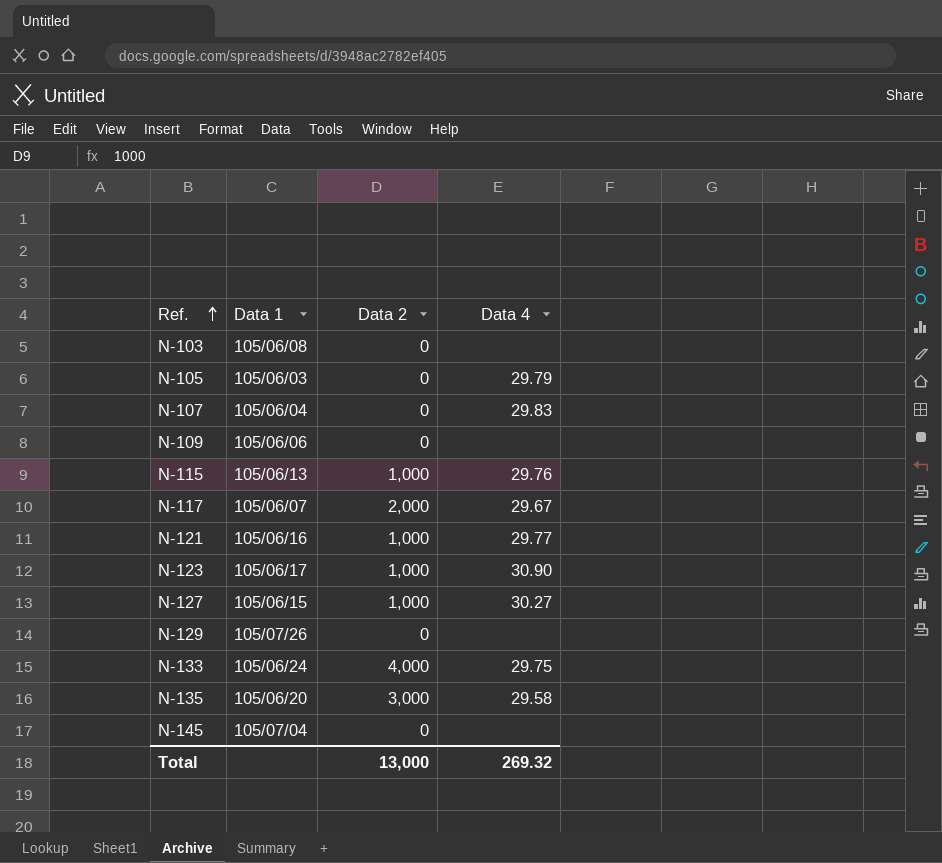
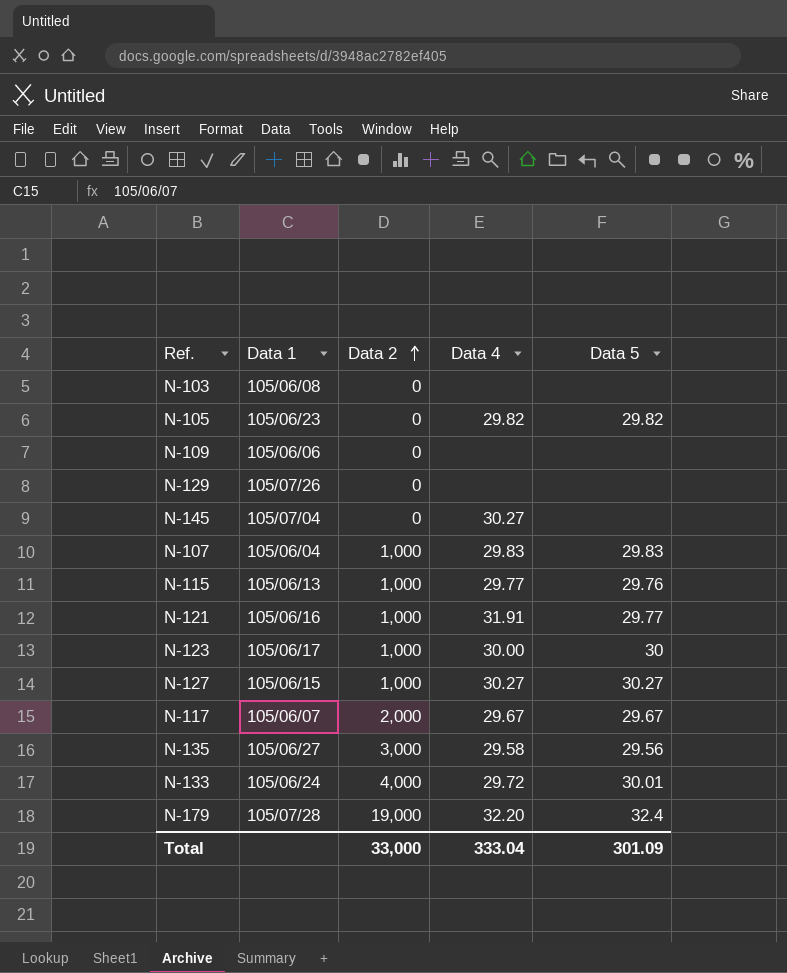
row order: Ref. ascending -> Data 2 ascending
column Data 5 | position: none -> 5
N-105 | Data 1: 105/06/03 -> 105/06/23
N-105 | Data 4: 29.79 -> 29.82
N-145 | Data 4: none -> 30.27
N-107 | Data 2: 0 -> 1,000
N-115 | Data 4: 29.76 -> 29.77
N-121 | Data 4: 29.77 -> 31.91
N-123 | Data 4: 30.90 -> 30.00
N-135 | Data 1: 105/06/20 -> 105/06/27
N-133 | Data 4: 29.75 -> 29.72
row N-179: none -> 105/07/28 | 19,000 | 32.20 | 32.4
Total | Data 2: 13,000 -> 33,000
Total | Data 4: 269.32 -> 333.04

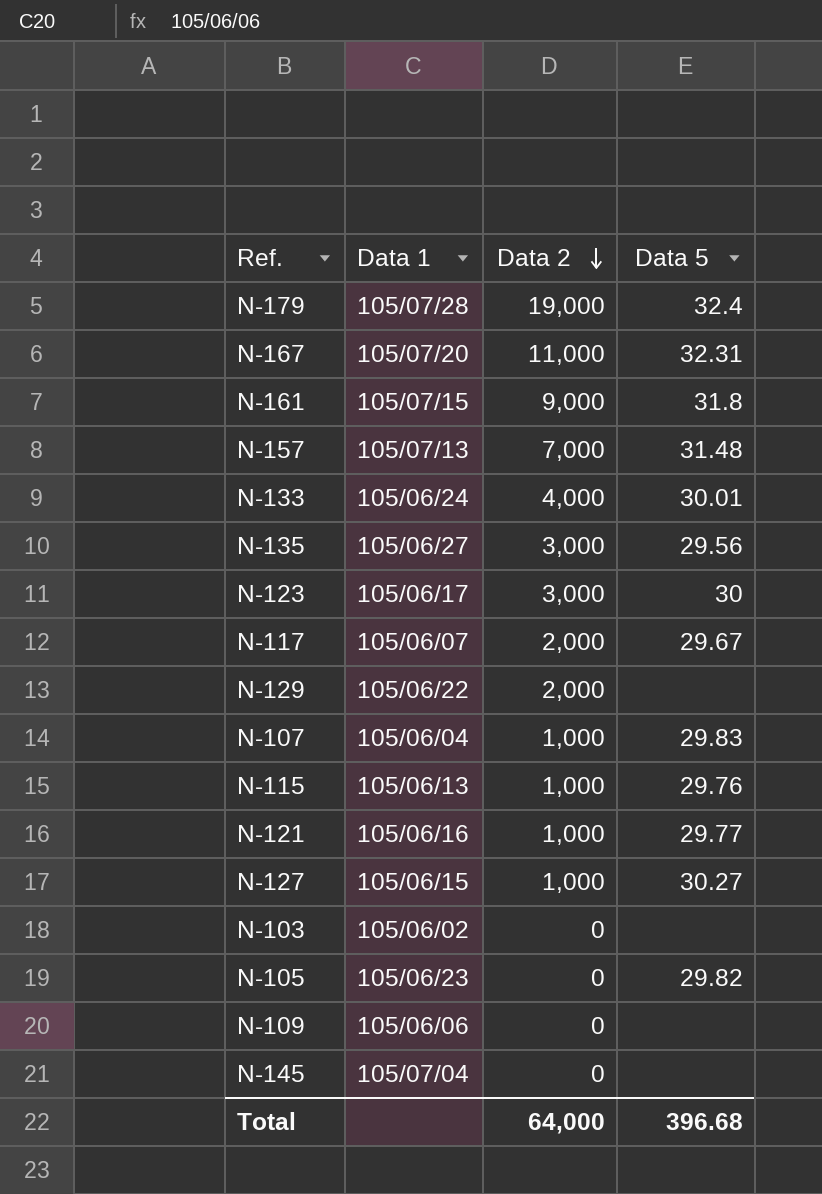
row order: Data 2 ascending -> Data 2 descending
column Data 4 | position: 4 -> none
row N-167: none -> 105/07/20 | 11,000 | 32.31
row N-161: none -> 105/07/15 | 9,000 | 31.8
row N-157: none -> 105/07/13 | 7,000 | 31.48
N-123 | Data 2: 1,000 -> 3,000
N-129 | Data 1: 105/07/26 -> 105/06/22
N-129 | Data 2: 0 -> 2,000
N-103 | Data 1: 105/06/08 -> 105/06/02
Total | Data 2: 33,000 -> 64,000
Total | Data 5: 301.09 -> 396.68

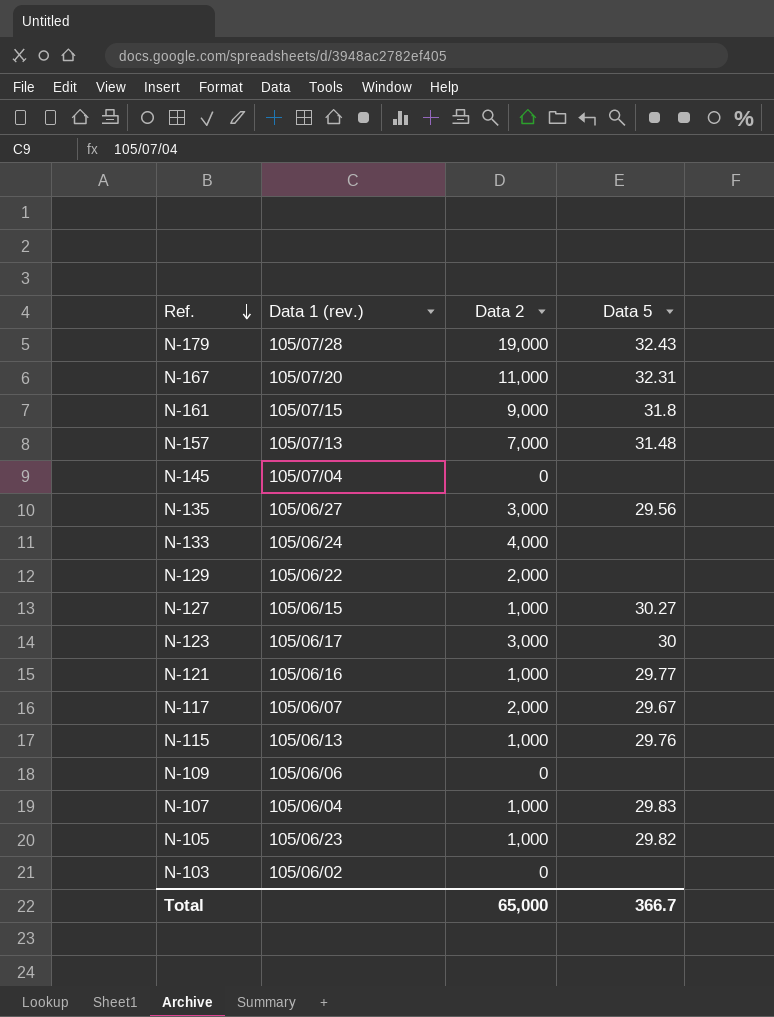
row order: Data 2 descending -> Ref. descending
column name: Data 1 -> Data 1 (rev.)
N-179 | Data 5: 32.4 -> 32.43
N-133 | Data 5: 30.01 -> none
N-105 | Data 2: 0 -> 1,000
Total | Data 2: 64,000 -> 65,000
Total | Data 5: 396.68 -> 366.7

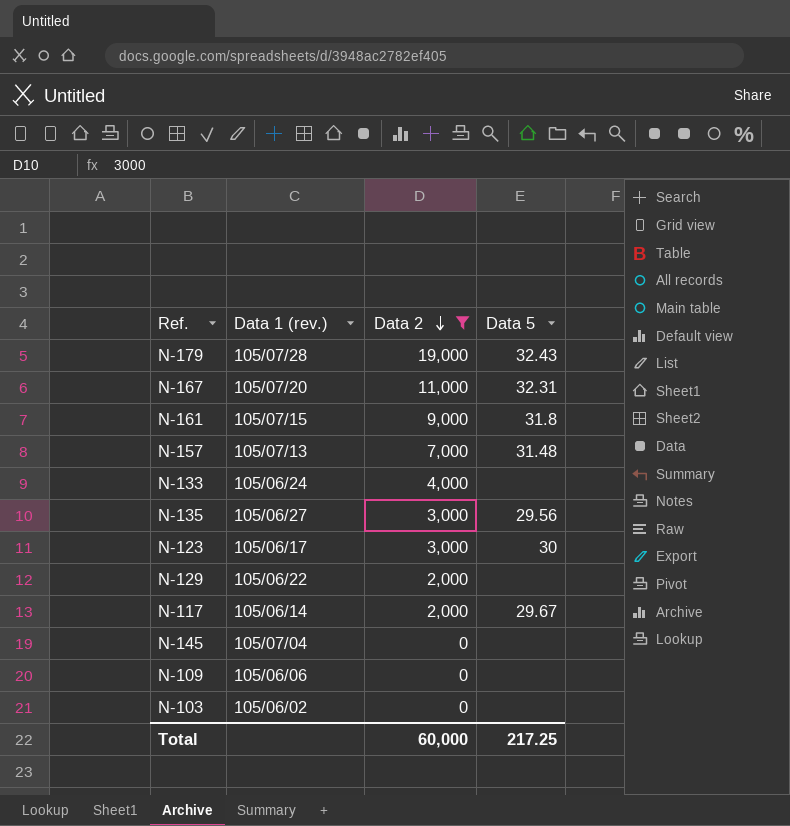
filter: none -> Data 2 != 1,000
row order: Ref. descending -> Data 2 descending
N-117 | Data 1 (rev.): 105/06/07 -> 105/06/14
Total | Data 2: 65,000 -> 60,000
Total | Data 5: 366.7 -> 217.25

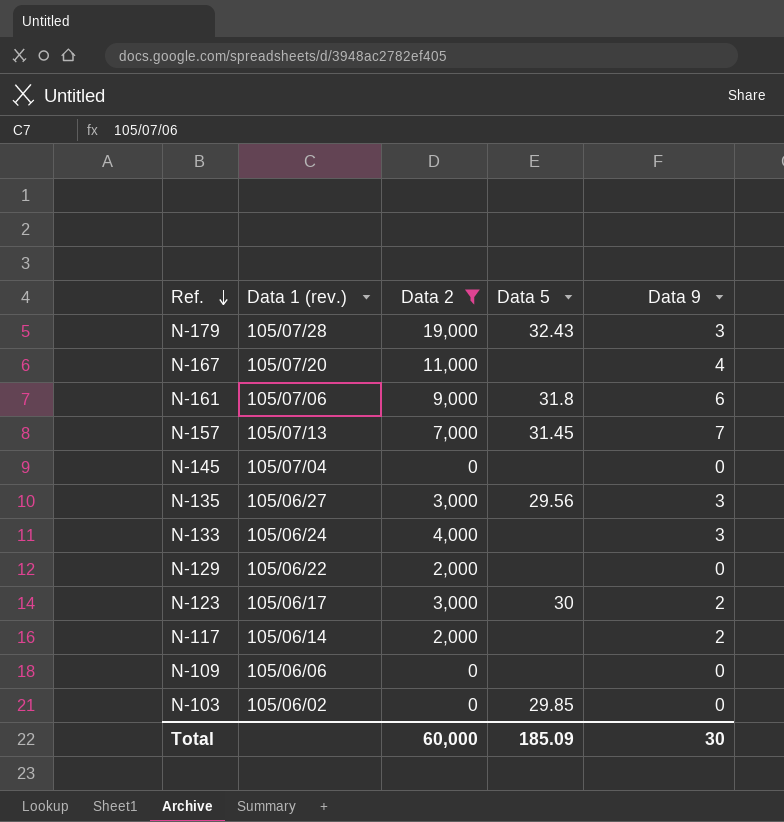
row order: Data 2 descending -> Ref. descending
column Data 9 | position: none -> 5
N-167 | Data 5: 32.31 -> none
N-161 | Data 1 (rev.): 105/07/15 -> 105/07/06
N-157 | Data 5: 31.48 -> 31.45
N-117 | Data 5: 29.67 -> none
N-103 | Data 5: none -> 29.85
Total | Data 5: 217.25 -> 185.09

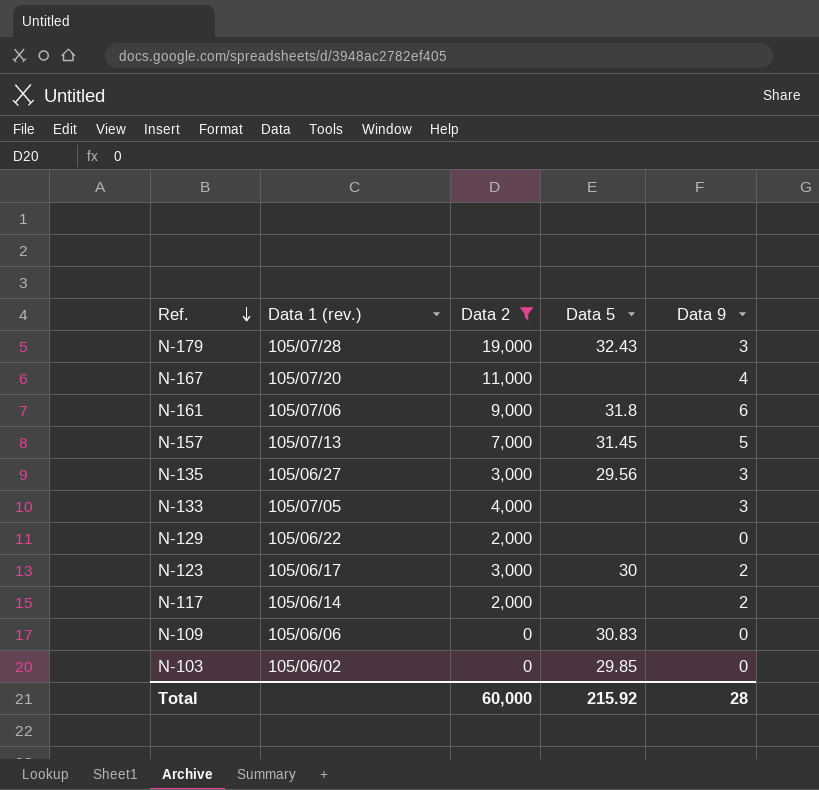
row N-145: 105/07/04 | 0 | none | 0 -> none
N-157 | Data 9: 7 -> 5
N-133 | Data 1 (rev.): 105/06/24 -> 105/07/05
N-109 | Data 5: none -> 30.83
Total | Data 5: 185.09 -> 215.92
Total | Data 9: 30 -> 28

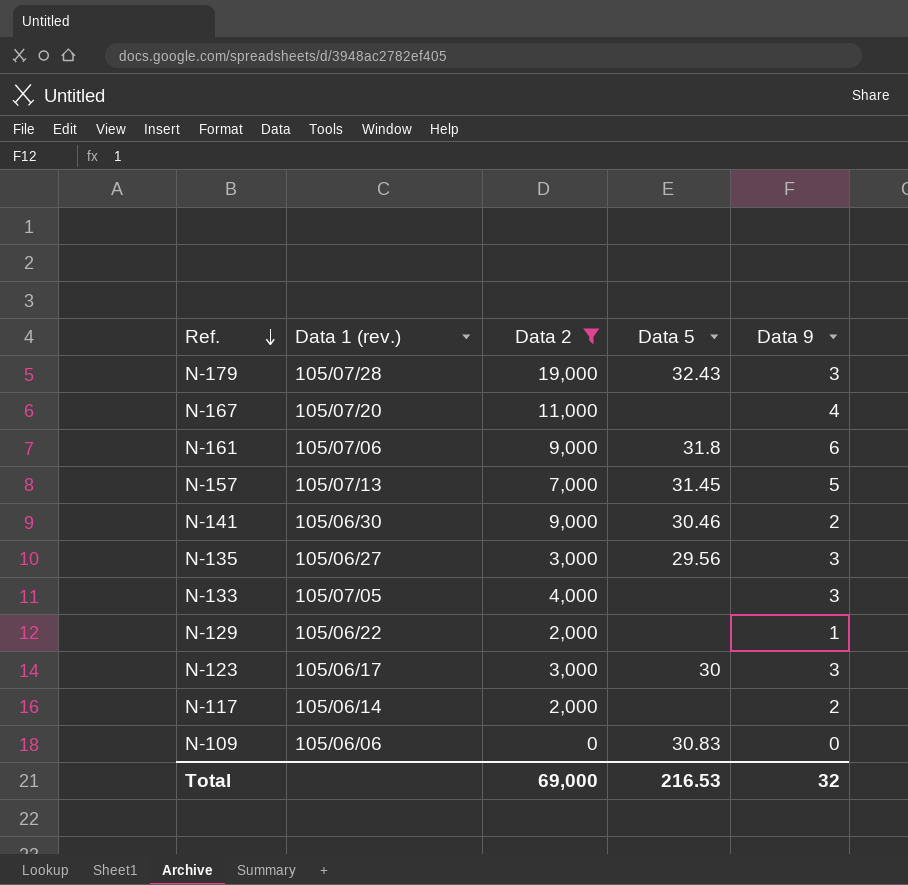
row N-103: 105/06/02 | 0 | 29.85 | 0 -> none
row N-141: none -> 105/06/30 | 9,000 | 30.46 | 2
N-129 | Data 9: 0 -> 1
N-123 | Data 9: 2 -> 3
Total | Data 2: 60,000 -> 69,000
Total | Data 5: 215.92 -> 216.53
Total | Data 9: 28 -> 32

